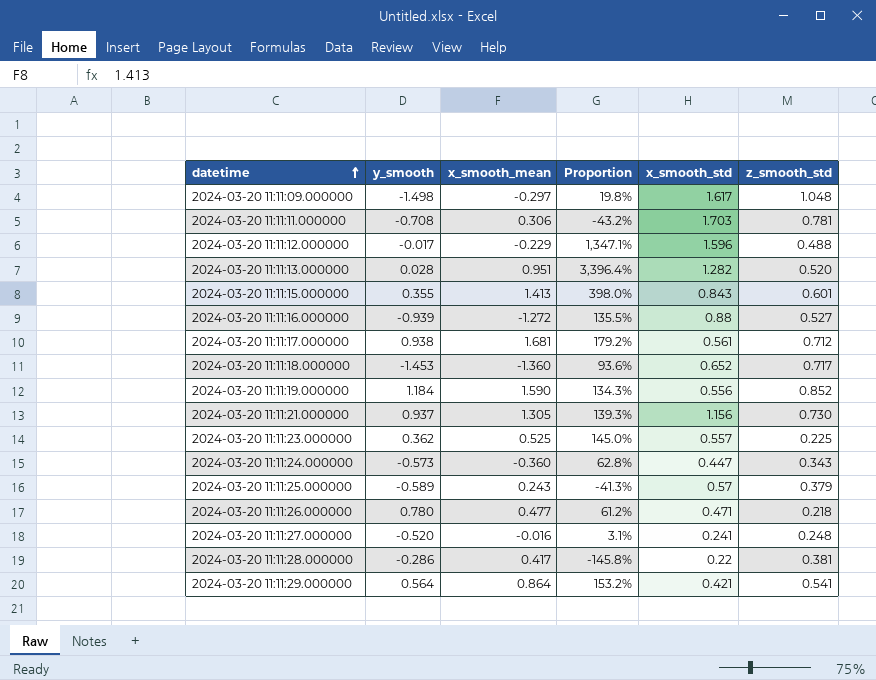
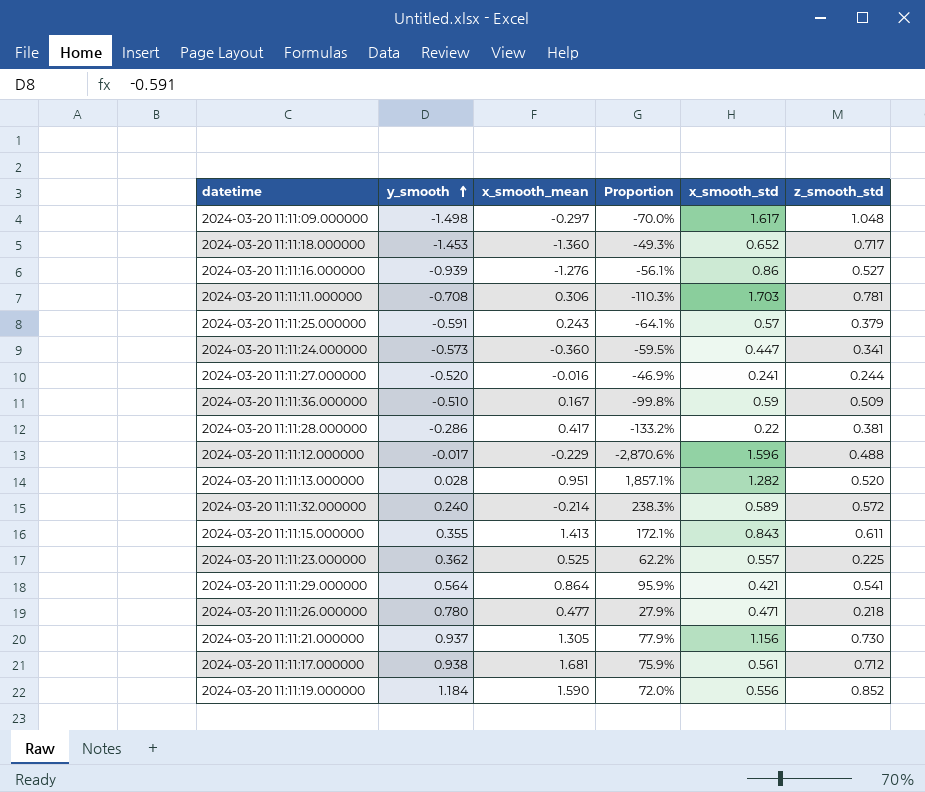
row order: datetime ascending -> y_smooth ascending
column Proportion | formula: [x_smooth_mean] / [y_smooth] -> [z_smooth_std] / [y_smooth]
2024-03-20 11:11:16.000000 | x_smooth_mean: -1.272 -> -1.276
2024-03-20 11:11:16.000000 | x_smooth_std: 0.88 -> 0.86
2024-03-20 11:11:25.000000 | y_smooth: -0.589 -> -0.591
2024-03-20 11:11:24.000000 | z_smooth_std: 0.343 -> 0.341
2024-03-20 11:11:27.000000 | z_smooth_std: 0.248 -> 0.244
row 2024-03-20 11:11:36.000000: none -> -0.510 | 0.167 | -99.8% | 0.59 | 0.509
row 2024-03-20 11:11:32.000000: none -> 0.240 | -0.214 | 238.3% | 0.589 | 0.572
2024-03-20 11:11:15.000000 | z_smooth_std: 0.601 -> 0.611

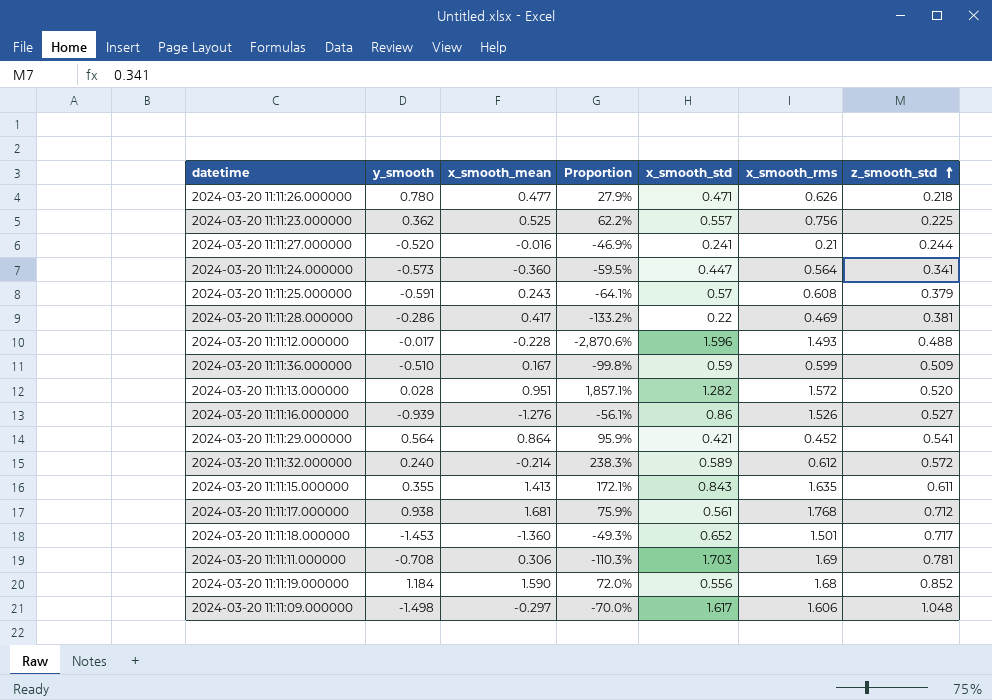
row order: y_smooth ascending -> z_smooth_std ascending
column x_smooth_rms | position: none -> 6
row 2024-03-20 11:11:21.000000: 0.937 | 1.305 | 77.9% | 1.156 | 0.730 -> none
2024-03-20 11:11:12.000000 | x_smooth_mean: -0.229 -> -0.228

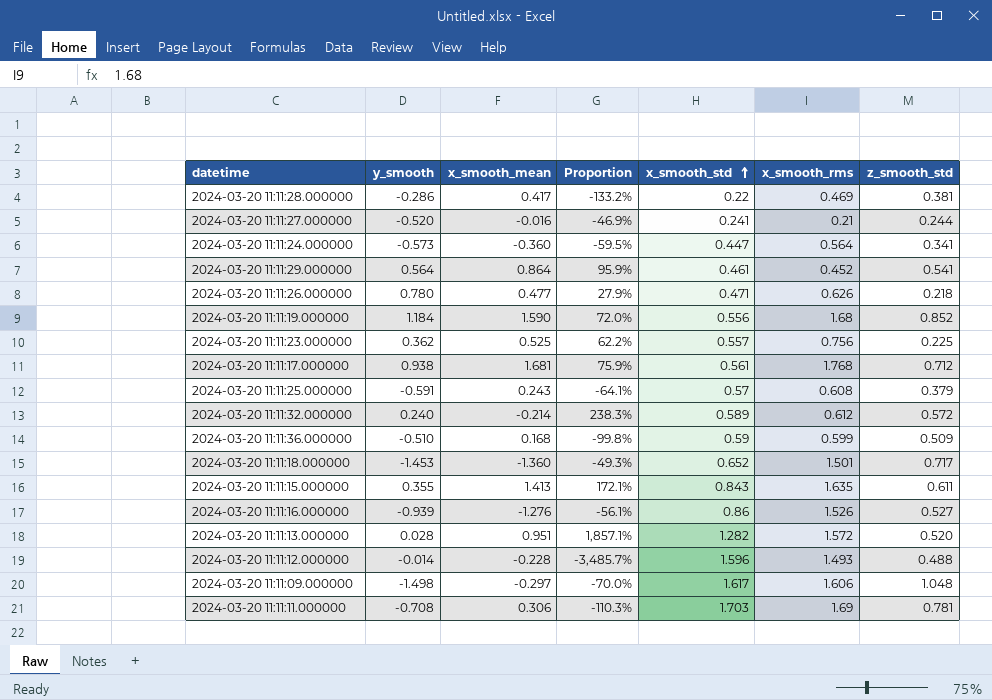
row order: z_smooth_std ascending -> x_smooth_std ascending
2024-03-20 11:11:29.000000 | x_smooth_std: 0.421 -> 0.461
2024-03-20 11:11:36.000000 | x_smooth_mean: 0.167 -> 0.168
2024-03-20 11:11:12.000000 | y_smooth: -0.017 -> -0.014
2024-03-20 11:11:12.000000 | Proportion: -2,870.6% -> -3,485.7%

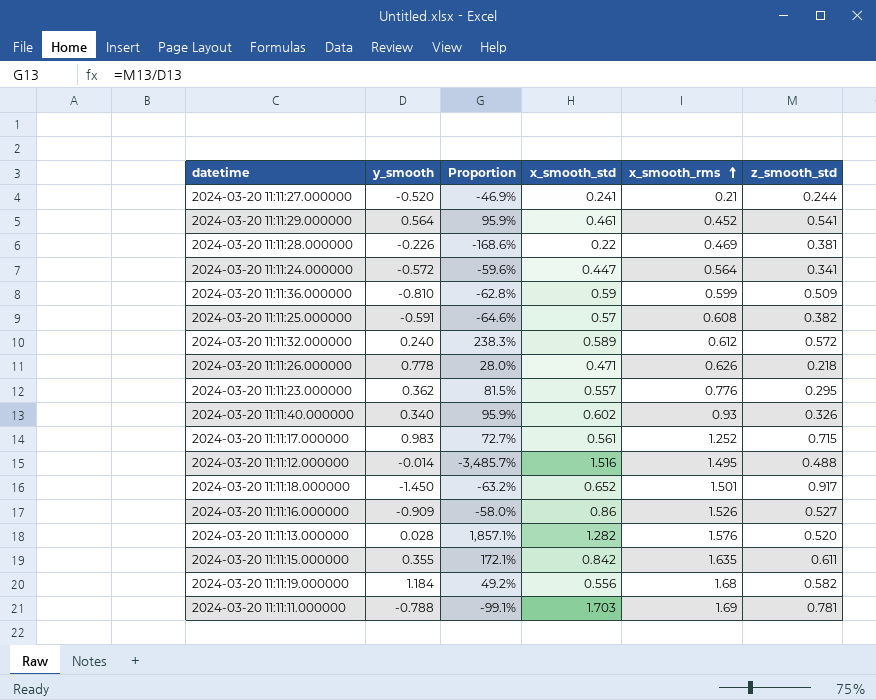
row order: x_smooth_std ascending -> x_smooth_rms ascending
column x_smooth_mean | position: 3 -> none
row 2024-03-20 11:11:09.000000: -1.498 | -0.297 | -70.0% | 1.617 | 1.606 | 1.048 -> none
2024-03-20 11:11:28.000000 | y_smooth: -0.286 -> -0.226
2024-03-20 11:11:28.000000 | Proportion: -133.2% -> -168.6%
2024-03-20 11:11:24.000000 | y_smooth: -0.573 -> -0.572
2024-03-20 11:11:24.000000 | Proportion: -59.5% -> -59.6%
2024-03-20 11:11:36.000000 | y_smooth: -0.510 -> -0.810
2024-03-20 11:11:36.000000 | Proportion: -99.8% -> -62.8%
2024-03-20 11:11:25.000000 | Proportion: -64.1% -> -64.6%
2024-03-20 11:11:25.000000 | z_smooth_std: 0.379 -> 0.382
2024-03-20 11:11:26.000000 | y_smooth: 0.780 -> 0.778
2024-03-20 11:11:26.000000 | Proportion: 27.9% -> 28.0%
2024-03-20 11:11:23.000000 | Proportion: 62.2% -> 81.5%
2024-03-20 11:11:23.000000 | x_smooth_rms: 0.756 -> 0.776
2024-03-20 11:11:23.000000 | z_smooth_std: 0.225 -> 0.295
row 2024-03-20 11:11:40.000000: none -> 0.340 | 95.9% | 0.602 | 0.93 | 0.326
2024-03-20 11:11:17.000000 | y_smooth: 0.938 -> 0.983
2024-03-20 11:11:17.000000 | Proportion: 75.9% -> 72.7%
2024-03-20 11:11:17.000000 | x_smooth_rms: 1.768 -> 1.252
2024-03-20 11:11:17.000000 | z_smooth_std: 0.712 -> 0.715
2024-03-20 11:11:12.000000 | x_smooth_std: 1.596 -> 1.516
2024-03-20 11:11:12.000000 | x_smooth_rms: 1.493 -> 1.495
2024-03-20 11:11:18.000000 | y_smooth: -1.453 -> -1.450
2024-03-20 11:11:18.000000 | Proportion: -49.3% -> -63.2%
2024-03-20 11:11:18.000000 | z_smooth_std: 0.717 -> 0.917
2024-03-20 11:11:16.000000 | y_smooth: -0.939 -> -0.909
2024-03-20 11:11:16.000000 | Proportion: -56.1% -> -58.0%
2024-03-20 11:11:13.000000 | x_smooth_rms: 1.572 -> 1.576
2024-03-20 11:11:15.000000 | x_smooth_std: 0.843 -> 0.842
2024-03-20 11:11:19.000000 | Proportion: 72.0% -> 49.2%
2024-03-20 11:11:19.000000 | z_smooth_std: 0.852 -> 0.582
2024-03-20 11:11:11.000000 | y_smooth: -0.708 -> -0.788
2024-03-20 11:11:11.000000 | Proportion: -110.3% -> -99.1%

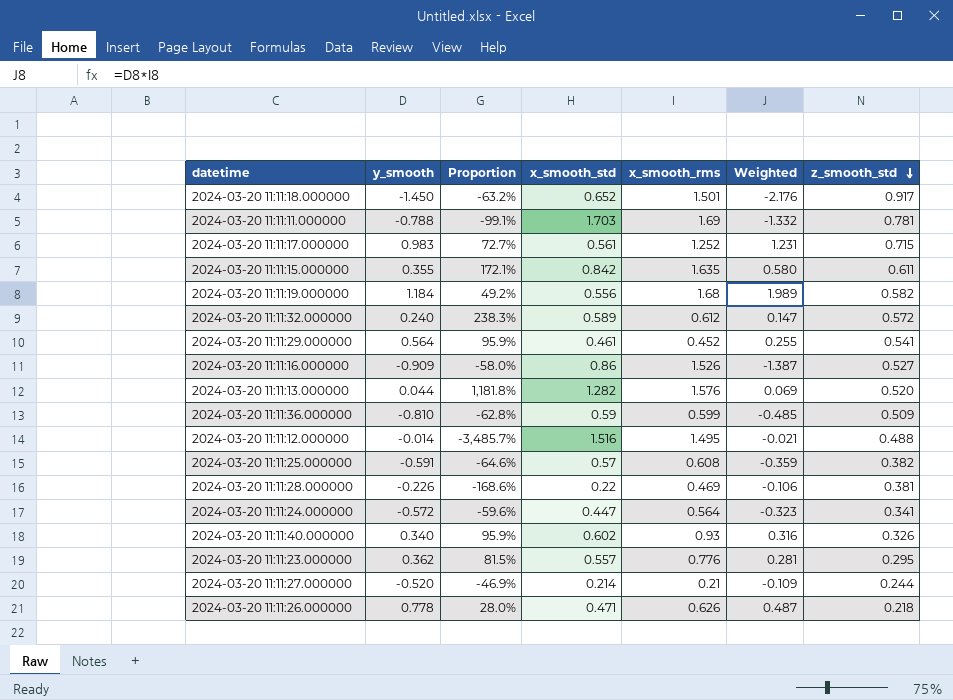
row order: x_smooth_rms ascending -> z_smooth_std descending
column Weighted | formula: none -> [y_smooth] * [x_smooth_rms]
2024-03-20 11:11:13.000000 | y_smooth: 0.028 -> 0.044
2024-03-20 11:11:13.000000 | Proportion: 1,857.1% -> 1,181.8%
2024-03-20 11:11:27.000000 | x_smooth_std: 0.241 -> 0.214

